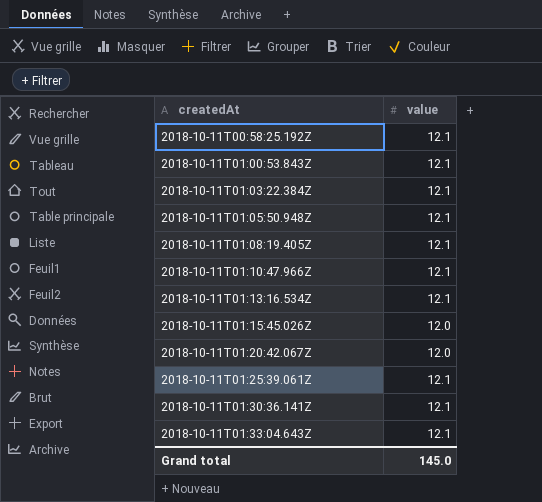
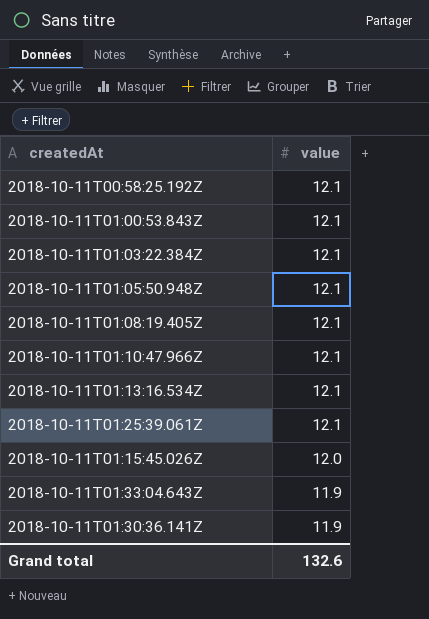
row order: createdAt ascending -> value descending
row 2018-10-11T01:20:42.067Z: 12.0 -> none
2018-10-11T01:33:04.643Z | value: 12.1 -> 11.9
2018-10-11T01:30:36.141Z | value: 12.1 -> 11.9
Grand total | value: 145.0 -> 132.6

